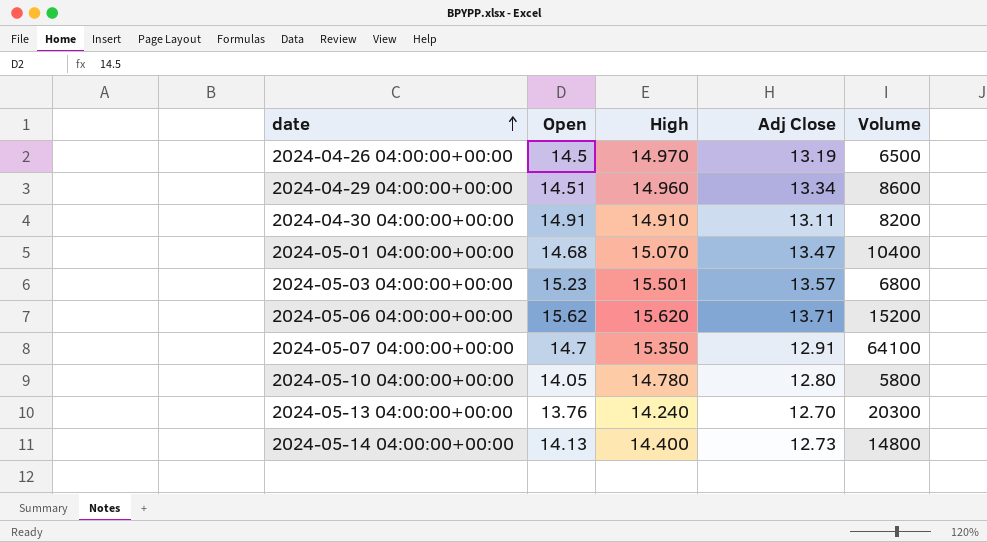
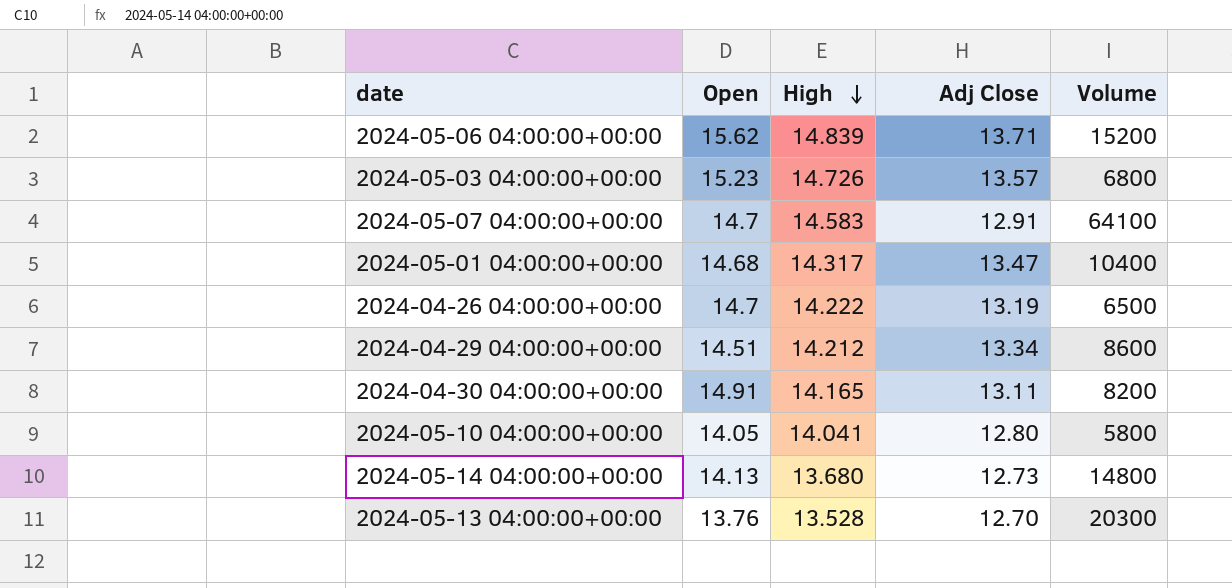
row order: date ascending -> High descending
2024-05-06 04:00:00+00:00 | High: 15.620 -> 14.839
2024-05-03 04:00:00+00:00 | High: 15.501 -> 14.726
2024-05-07 04:00:00+00:00 | High: 15.350 -> 14.583
2024-05-01 04:00:00+00:00 | High: 15.070 -> 14.317
2024-04-26 04:00:00+00:00 | Open: 14.5 -> 14.7
2024-04-26 04:00:00+00:00 | High: 14.970 -> 14.222
2024-04-29 04:00:00+00:00 | High: 14.960 -> 14.212
2024-04-30 04:00:00+00:00 | High: 14.910 -> 14.165
2024-05-10 04:00:00+00:00 | High: 14.780 -> 14.041
2024-05-14 04:00:00+00:00 | High: 14.400 -> 13.680
2024-05-13 04:00:00+00:00 | High: 14.240 -> 13.528

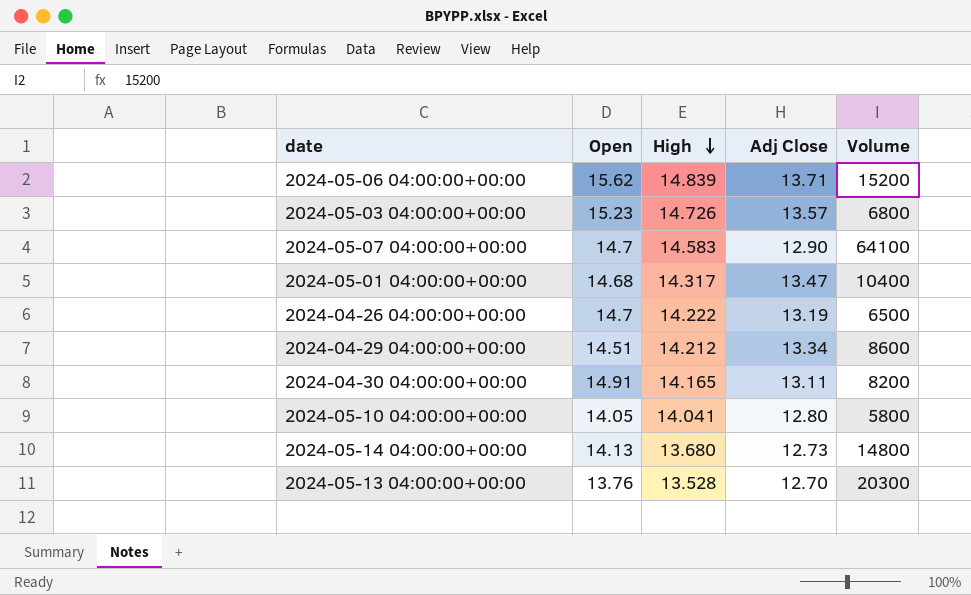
2024-05-07 04:00:00+00:00 | Adj Close: 12.91 -> 12.90

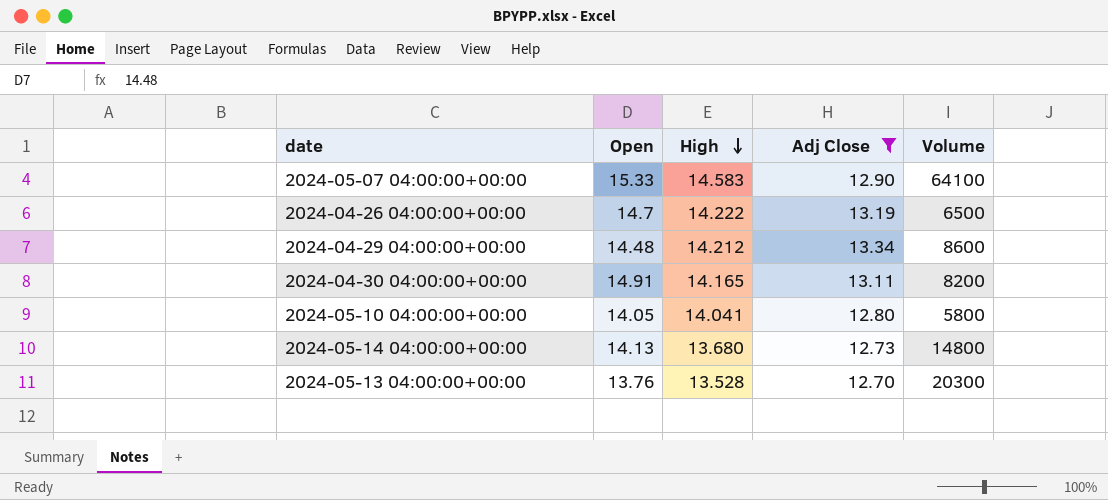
filter: none -> Adj Close <= 13.34
2024-05-07 04:00:00+00:00 | Open: 14.7 -> 15.33
2024-04-29 04:00:00+00:00 | Open: 14.51 -> 14.48

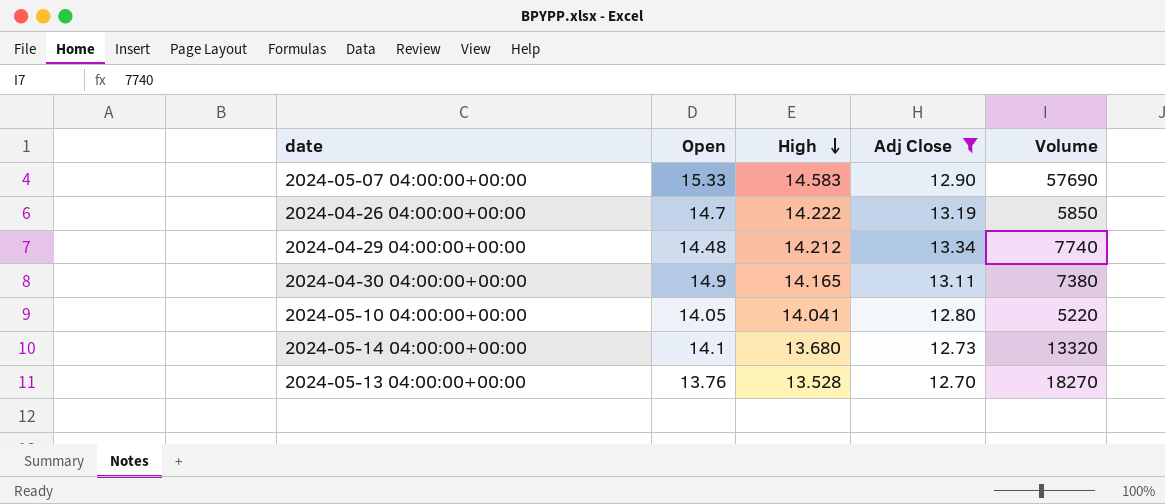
2024-05-07 04:00:00+00:00 | Volume: 64100 -> 57690
2024-04-26 04:00:00+00:00 | Volume: 6500 -> 5850
2024-04-29 04:00:00+00:00 | Volume: 8600 -> 7740
2024-04-30 04:00:00+00:00 | Open: 14.91 -> 14.9
2024-04-30 04:00:00+00:00 | Volume: 8200 -> 7380
2024-05-10 04:00:00+00:00 | Volume: 5800 -> 5220
2024-05-14 04:00:00+00:00 | Open: 14.13 -> 14.1
2024-05-14 04:00:00+00:00 | Volume: 14800 -> 13320
2024-05-13 04:00:00+00:00 | Volume: 20300 -> 18270

